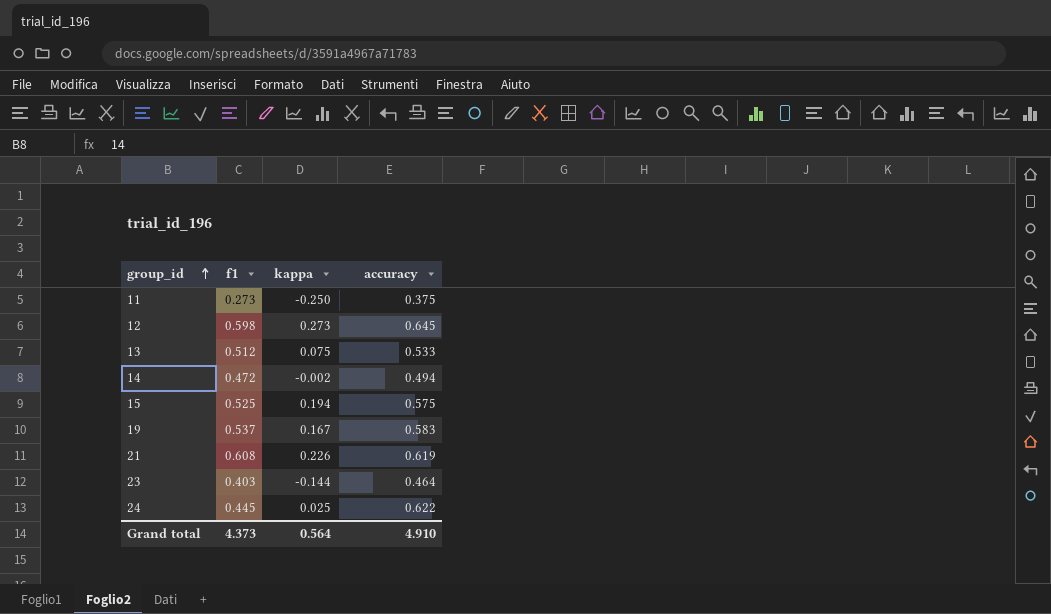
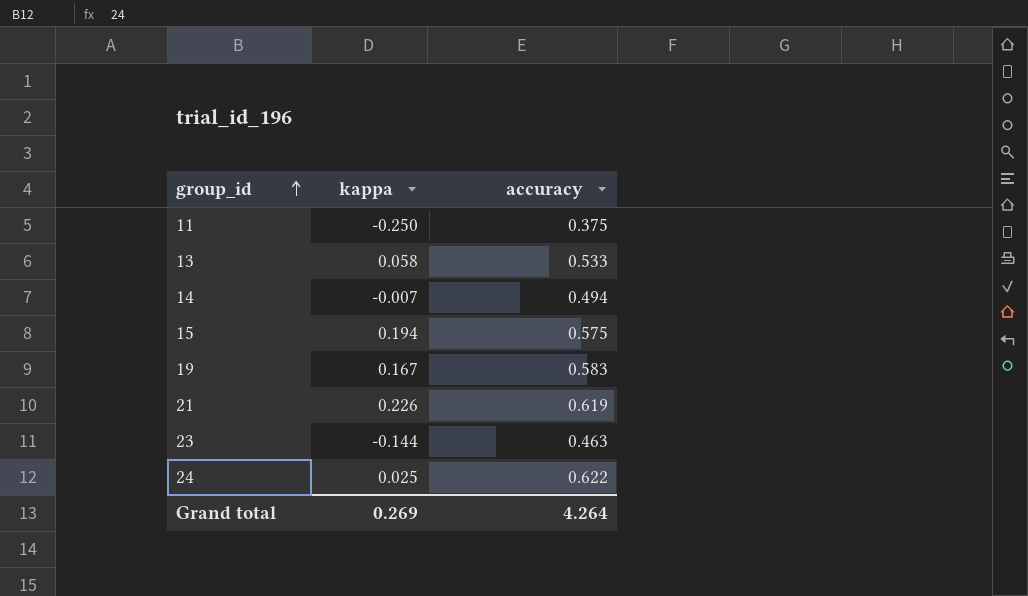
column f1 | position: 2 -> none
row 12: 0.598 | 0.273 | 0.645 -> none
13 | kappa: 0.075 -> 0.058
14 | kappa: -0.002 -> -0.007
23 | accuracy: 0.464 -> 0.463
Grand total | kappa: 0.564 -> 0.269
Grand total | accuracy: 4.910 -> 4.264

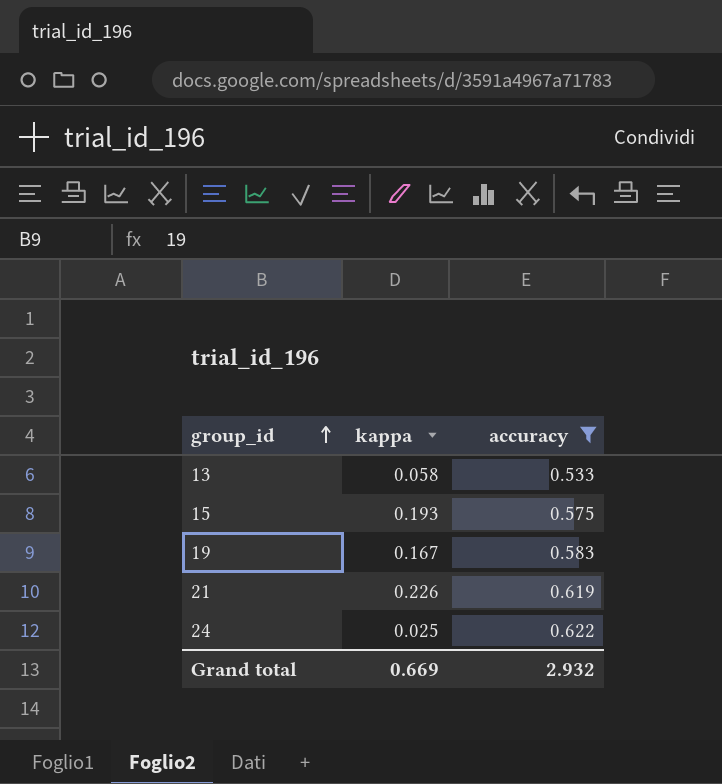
filter: none -> accuracy >= 0.533
15 | kappa: 0.194 -> 0.193
Grand total | kappa: 0.269 -> 0.669
Grand total | accuracy: 4.264 -> 2.932

